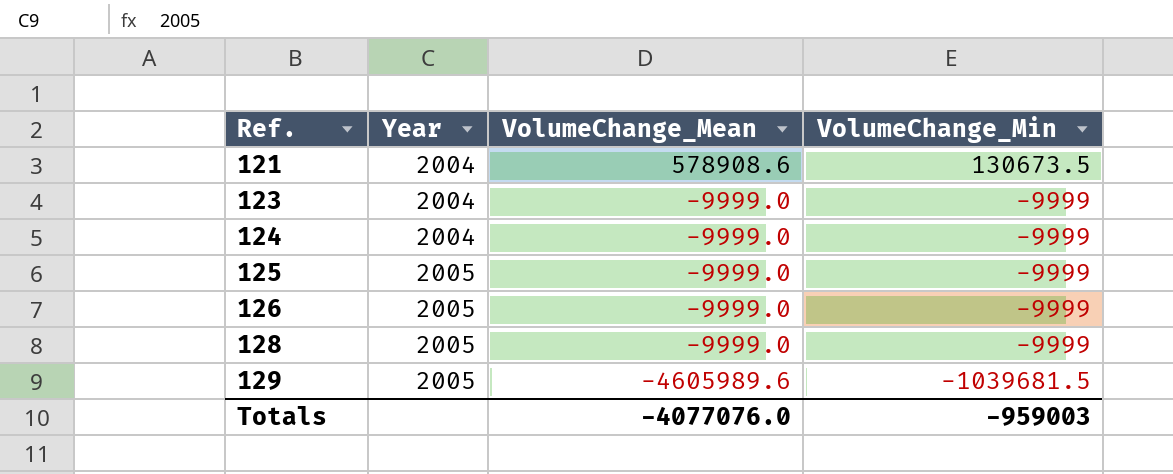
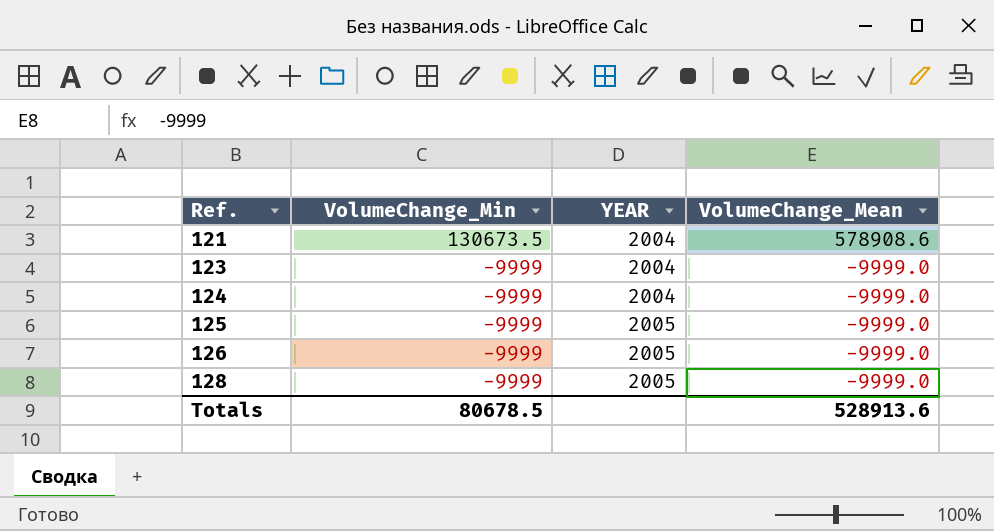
column VolumeChange_Min | position: 4 -> 2
column name: Year -> YEAR
row 129: 2005 | -4605989.6 | -1039681.5 -> none
Totals | VolumeChange_Min: -959003 -> 80678.5
Totals | VolumeChange_Mean: -4077076.0 -> 528913.6

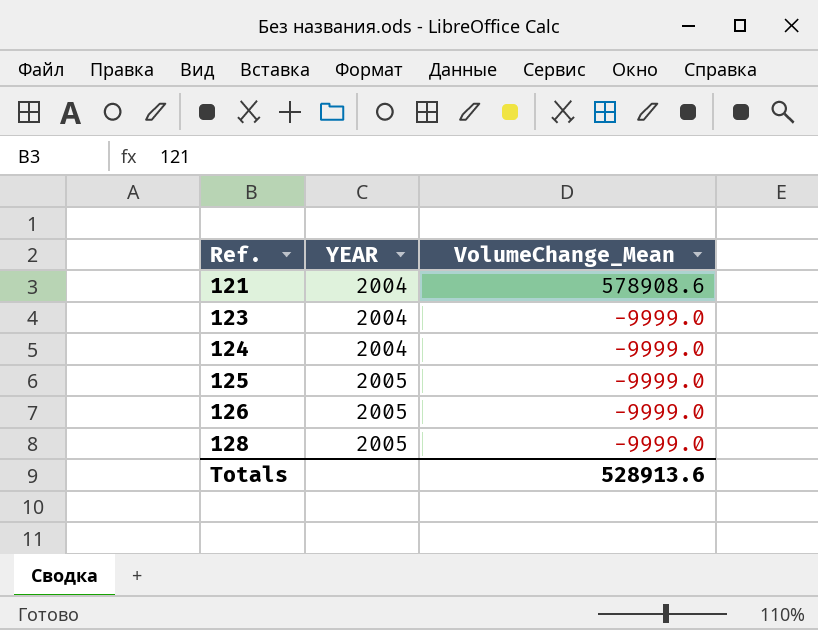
column VolumeChange_Min | position: 2 -> none

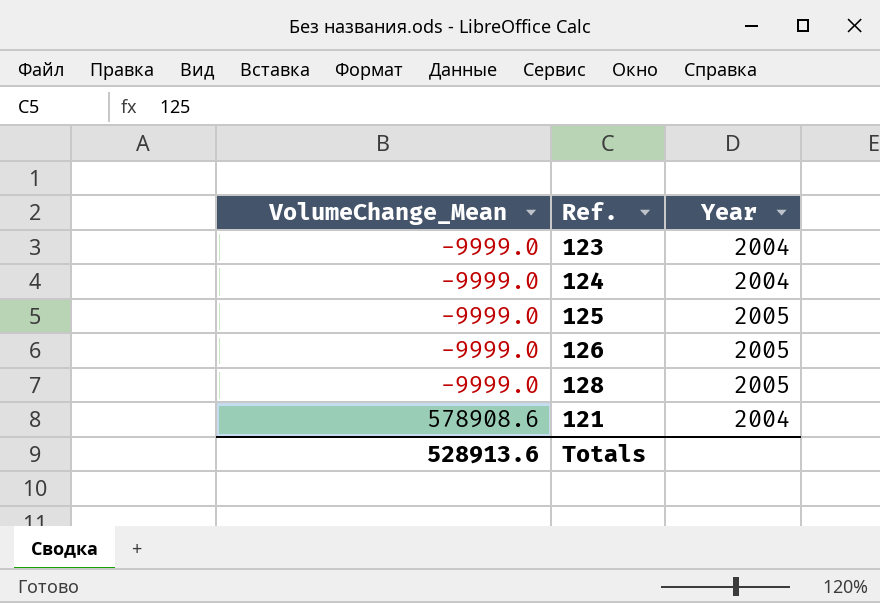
row order: Ref. ascending -> VolumeChange_Mean ascending
column VolumeChange_Mean | position: 3 -> 1
column name: YEAR -> Year

